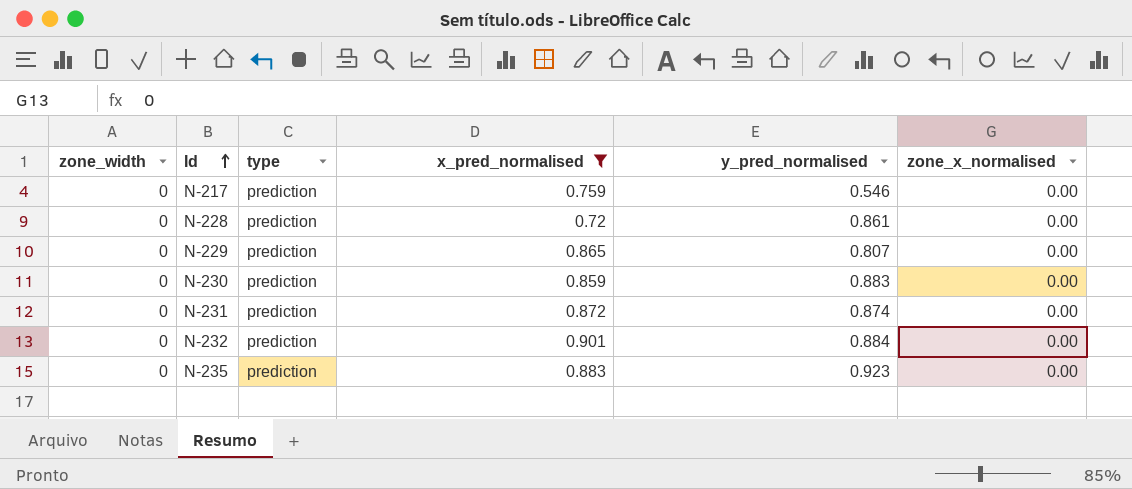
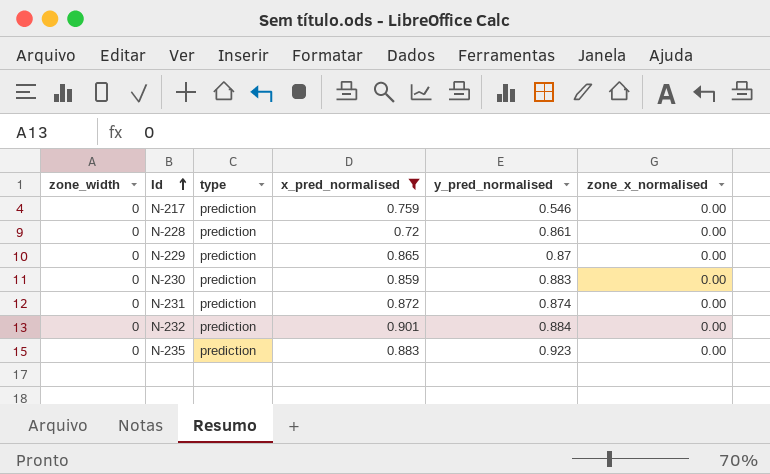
N-229 | y_pred_normalised: 0.807 -> 0.87

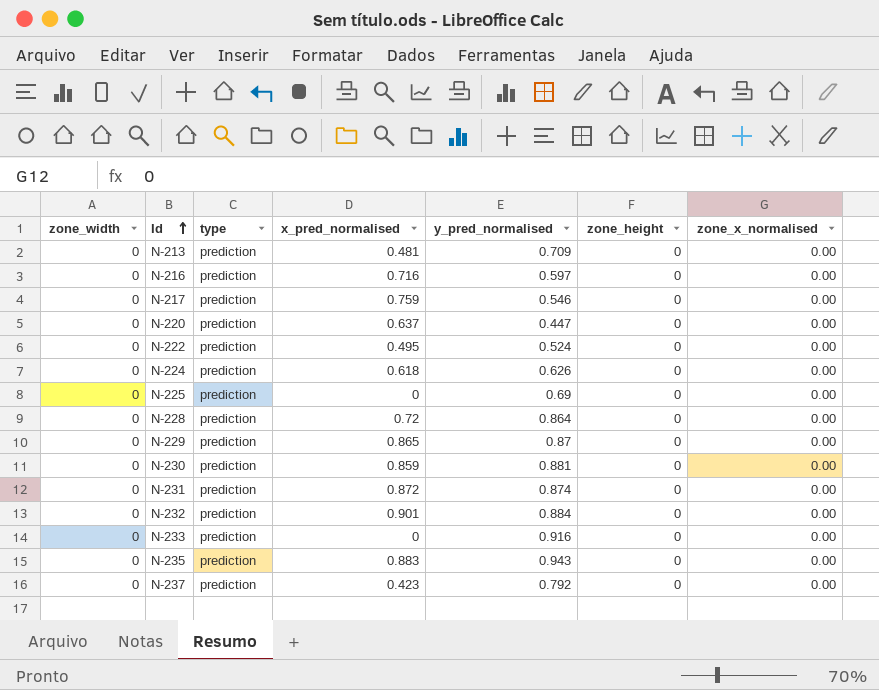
filter: x_pred_normalised >= 0.72 -> none
column zone_height | position: none -> 6
N-228 | y_pred_normalised: 0.861 -> 0.864
N-230 | y_pred_normalised: 0.883 -> 0.881
N-235 | y_pred_normalised: 0.923 -> 0.943

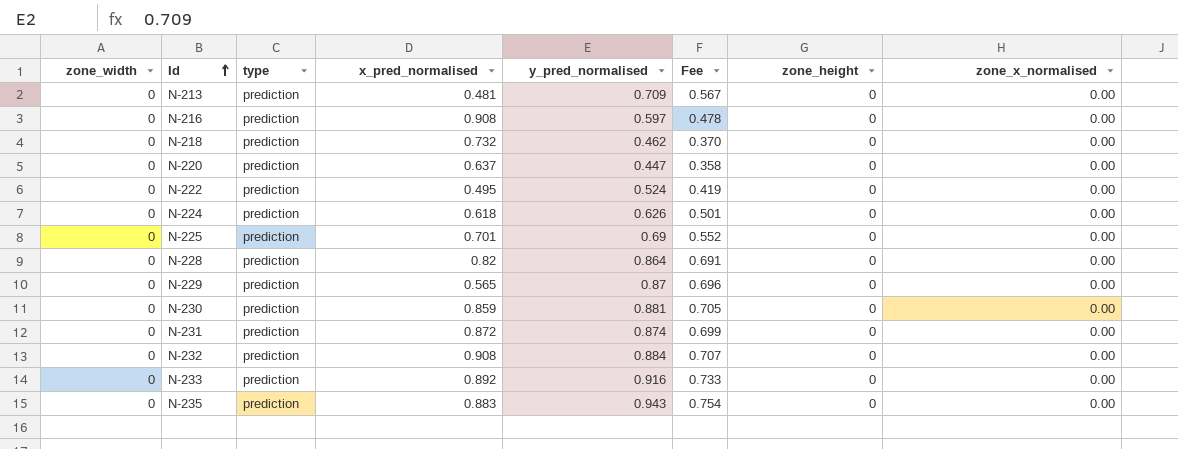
column Fee | formula: none -> [y_pred_normalised] * 0.8
row N-217: 0 | prediction | 0.759 | 0.546 | 0 | 0.00 -> none
row N-237: 0 | prediction | 0.423 | 0.792 | 0 | 0.00 -> none
N-216 | x_pred_normalised: 0.716 -> 0.908
row N-218: none -> 0 | prediction | 0.732 | 0.462 | 0.370 | 0 | 0.00
N-225 | x_pred_normalised: 0 -> 0.701
N-228 | x_pred_normalised: 0.72 -> 0.82
N-229 | x_pred_normalised: 0.865 -> 0.565
N-232 | x_pred_normalised: 0.901 -> 0.908
N-233 | x_pred_normalised: 0 -> 0.892

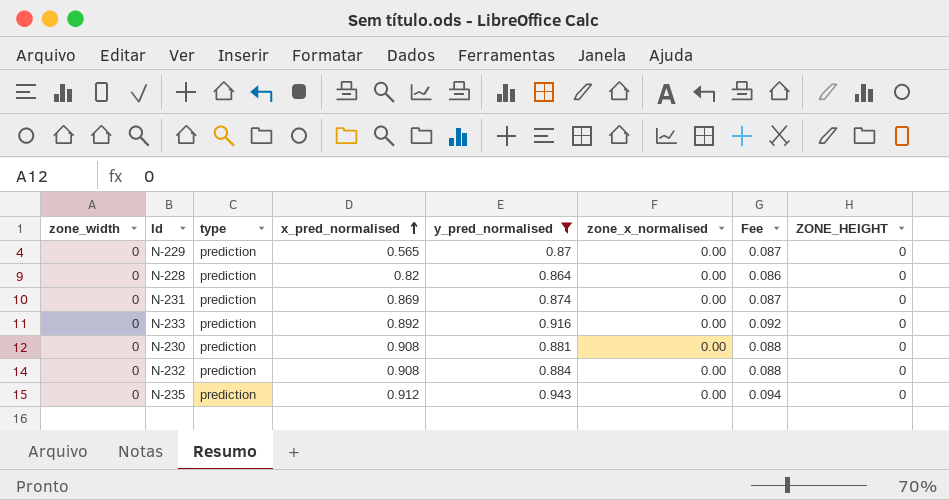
filter: none -> y_pred_normalised >= 0.864
row order: Id ascending -> x_pred_normalised ascending
column zone_x_normalised | position: 8 -> 6
column Fee | formula: [y_pred_normalised] * 0.8 -> [y_pred_normalised] * 0.1
column name: zone_height -> ZONE_HEIGHT
N-231 | x_pred_normalised: 0.872 -> 0.869
N-230 | x_pred_normalised: 0.859 -> 0.908
N-235 | x_pred_normalised: 0.883 -> 0.912

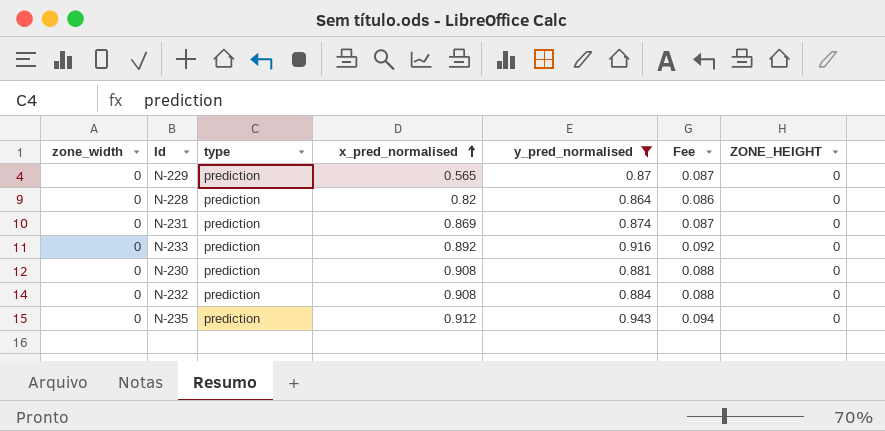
column zone_x_normalised | position: 6 -> none

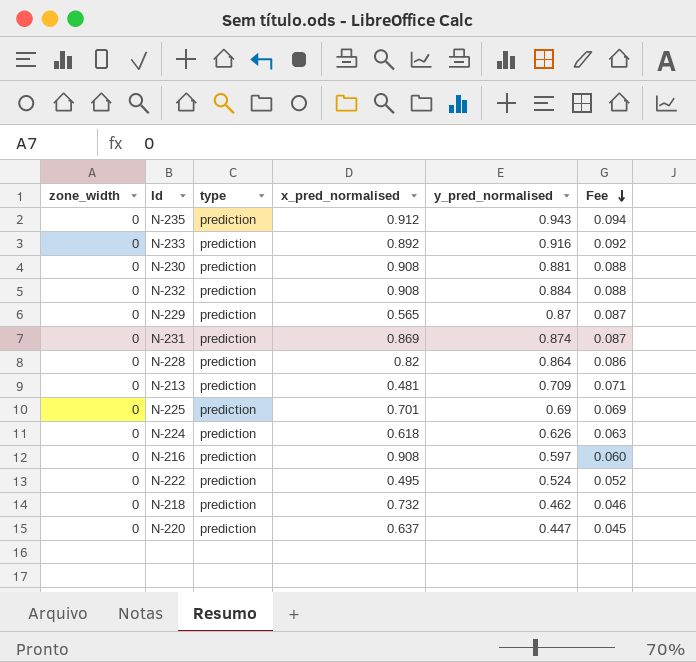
filter: y_pred_normalised >= 0.864 -> none
row order: x_pred_normalised ascending -> Fee descending
column ZONE_HEIGHT | position: 7 -> none

